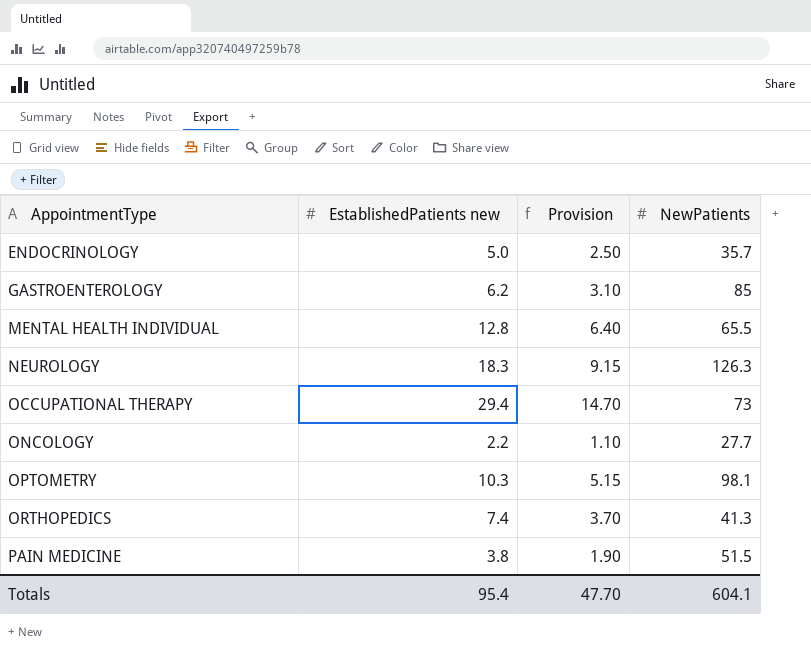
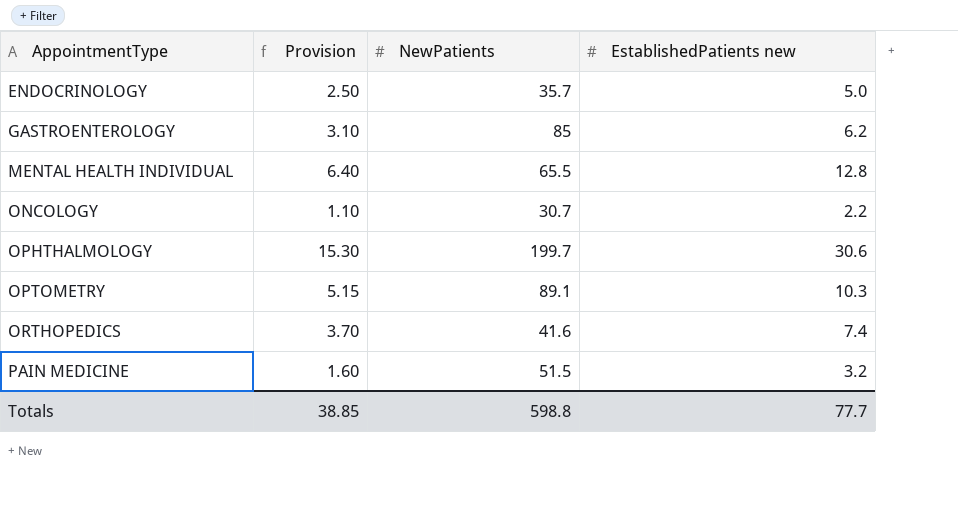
column EstablishedPatients new | position: 2 -> 4
row NEUROLOGY: 18.3 | 9.15 | 126.3 -> none
row OCCUPATIONAL THERAPY: 29.4 | 14.70 | 73 -> none
ONCOLOGY | NewPatients: 27.7 -> 30.7
row OPHTHALMOLOGY: none -> 15.30 | 199.7 | 30.6
OPTOMETRY | NewPatients: 98.1 -> 89.1
ORTHOPEDICS | NewPatients: 41.3 -> 41.6
PAIN MEDICINE | Provision: 1.90 -> 1.60
PAIN MEDICINE | EstablishedPatients new: 3.8 -> 3.2
Totals | Provision: 47.70 -> 38.85
Totals | NewPatients: 604.1 -> 598.8
Totals | EstablishedPatients new: 95.4 -> 77.7

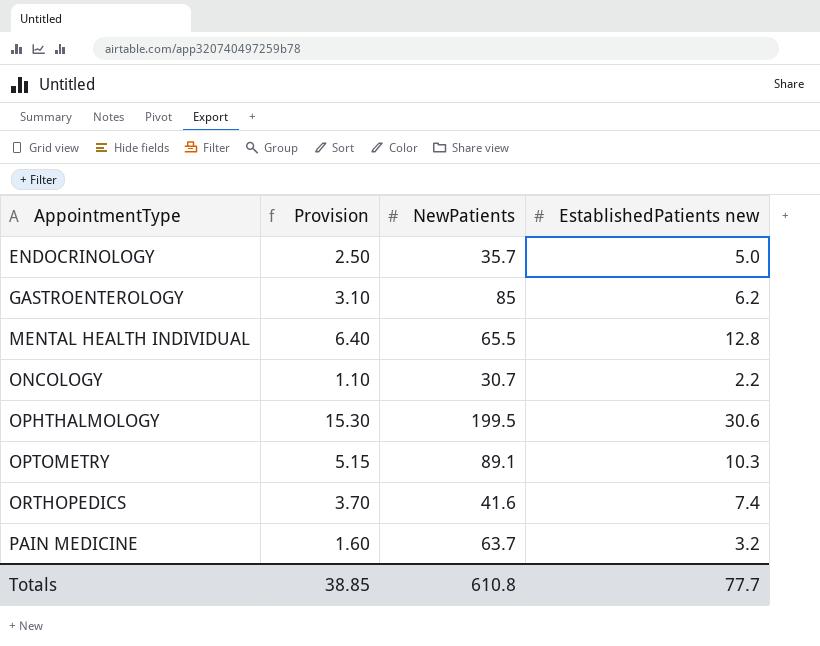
OPHTHALMOLOGY | NewPatients: 199.7 -> 199.5
PAIN MEDICINE | NewPatients: 51.5 -> 63.7
Totals | NewPatients: 598.8 -> 610.8

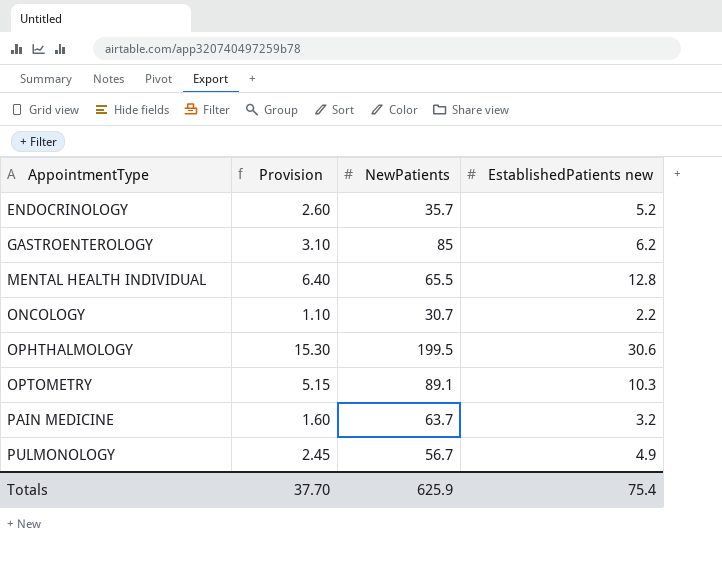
row ORTHOPEDICS: 3.70 | 41.6 | 7.4 -> none
ENDOCRINOLOGY | Provision: 2.50 -> 2.60
ENDOCRINOLOGY | EstablishedPatients new: 5.0 -> 5.2
row PULMONOLOGY: none -> 2.45 | 56.7 | 4.9
Totals | Provision: 38.85 -> 37.70
Totals | NewPatients: 610.8 -> 625.9
Totals | EstablishedPatients new: 77.7 -> 75.4

